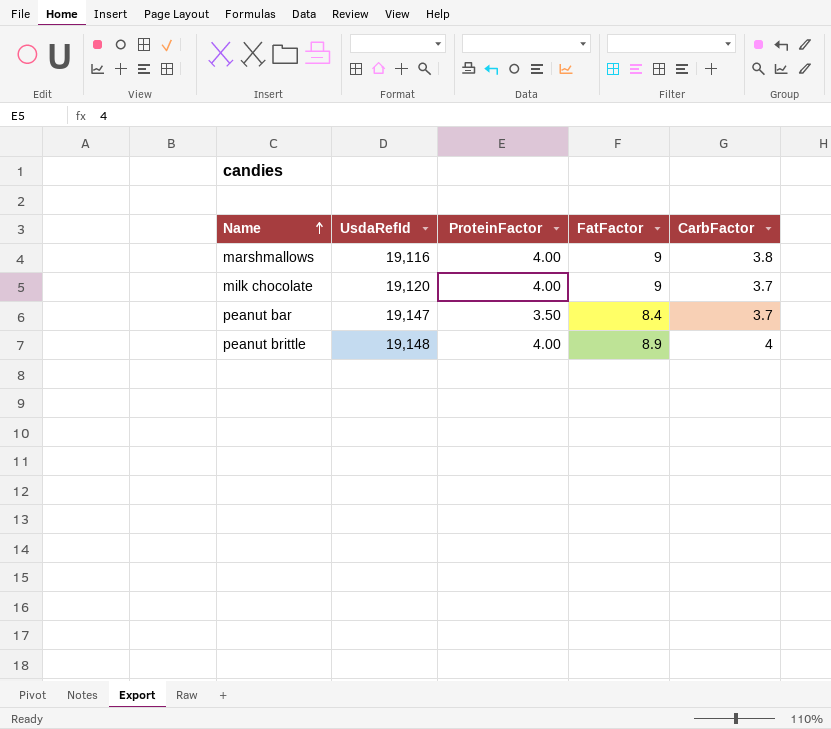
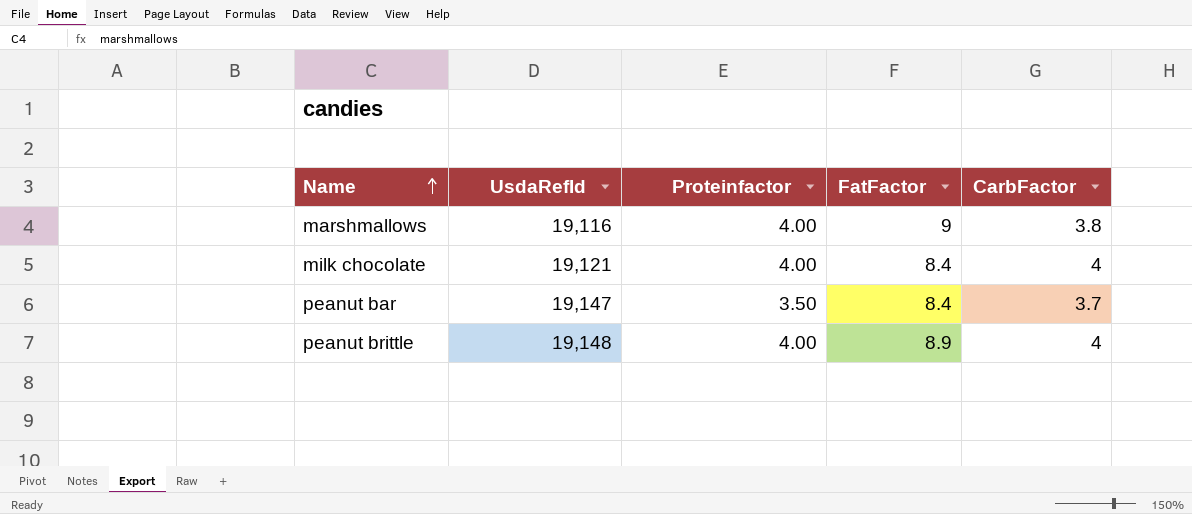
column name: ProteinFactor -> Proteinfactor
milk chocolate | UsdaRefId: 19,120 -> 19,121
milk chocolate | FatFactor: 9 -> 8.4
milk chocolate | CarbFactor: 3.7 -> 4

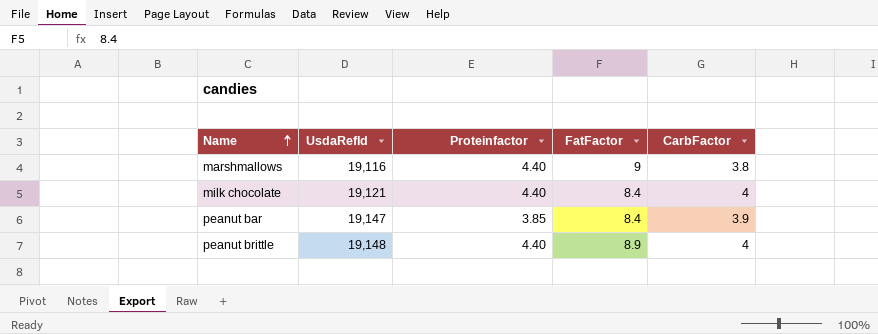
marshmallows | Proteinfactor: 4.00 -> 4.40
milk chocolate | Proteinfactor: 4.00 -> 4.40
peanut bar | Proteinfactor: 3.50 -> 3.85
peanut bar | CarbFactor: 3.7 -> 3.9
peanut brittle | Proteinfactor: 4.00 -> 4.40

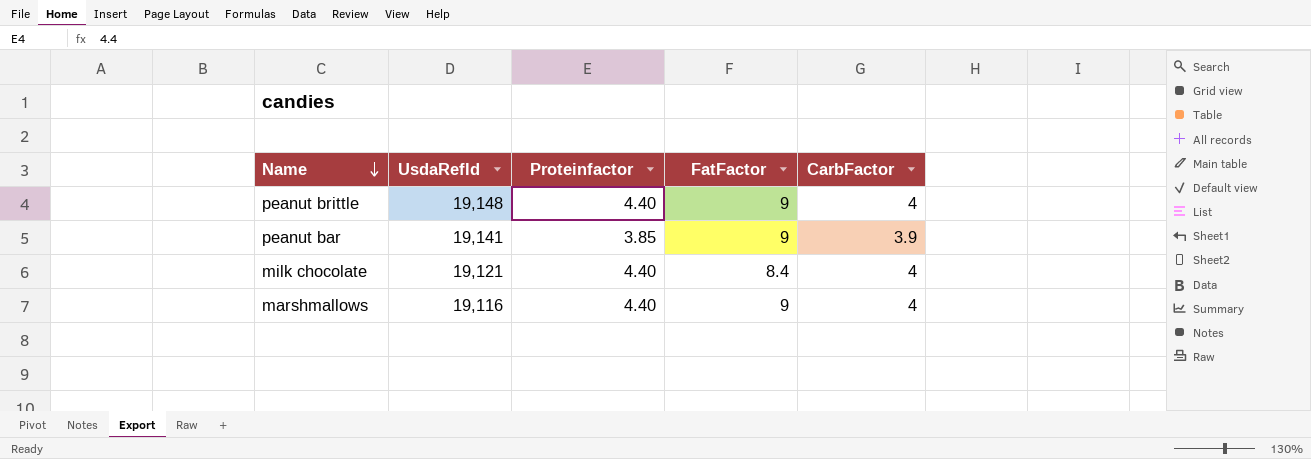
row order: Name ascending -> Name descending
peanut brittle | FatFactor: 8.9 -> 9
peanut bar | UsdaRefId: 19,147 -> 19,141
peanut bar | FatFactor: 8.4 -> 9
marshmallows | CarbFactor: 3.8 -> 4

